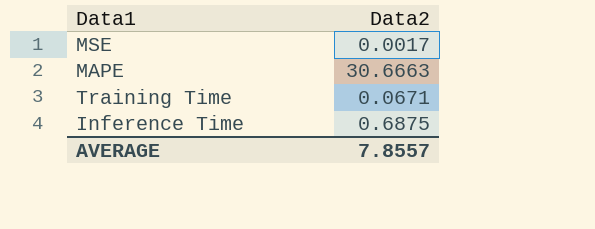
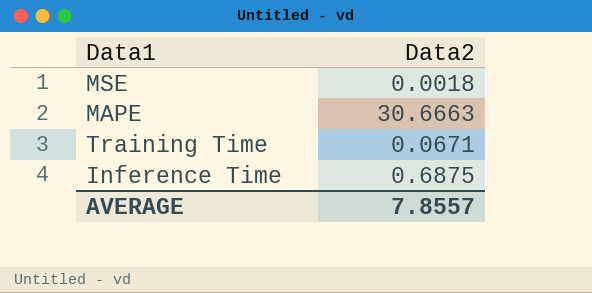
MSE | Data2: 0.0017 -> 0.0018

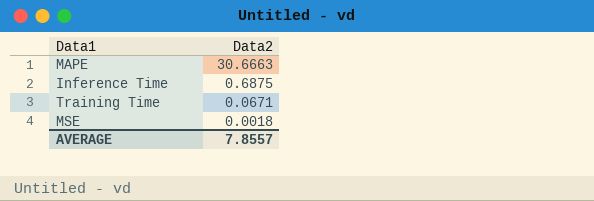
row order: none -> Data2 descending

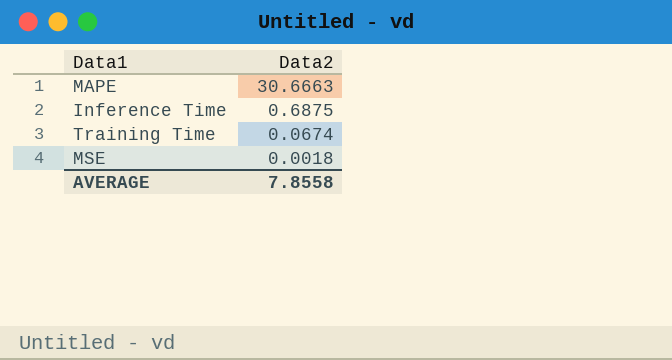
Training Time | Data2: 0.0671 -> 0.0674
AVERAGE | Data2: 7.8557 -> 7.8558

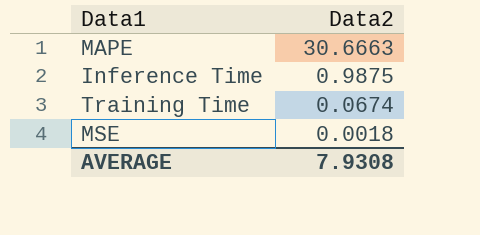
Inference Time | Data2: 0.6875 -> 0.9875
AVERAGE | Data2: 7.8558 -> 7.9308

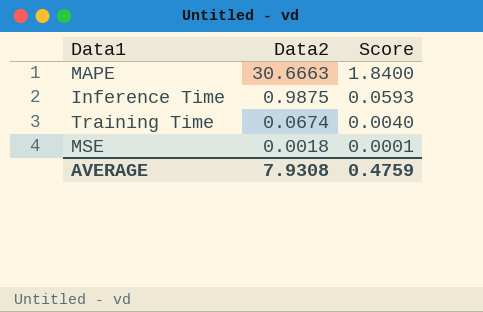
column Score | formula: none -> [Data2] * 0.06

